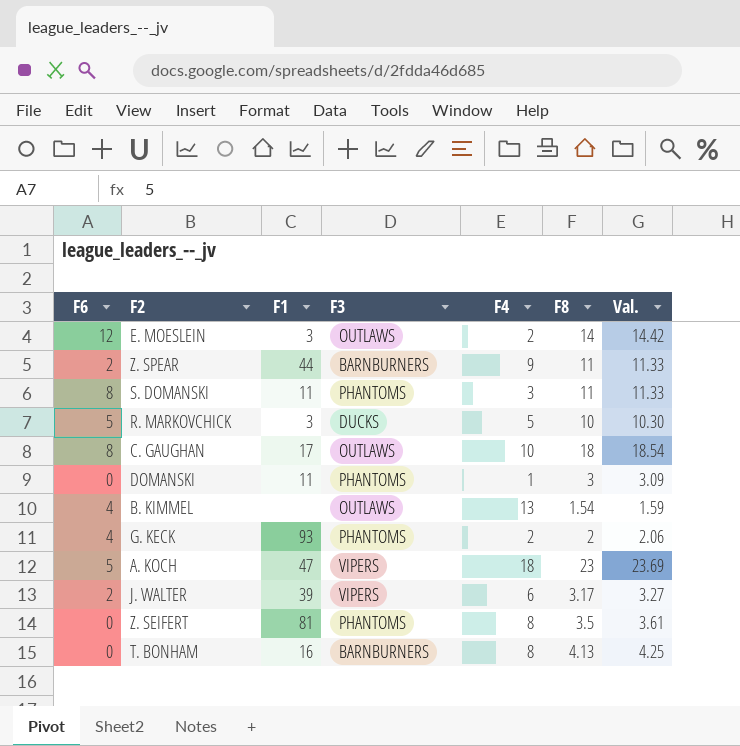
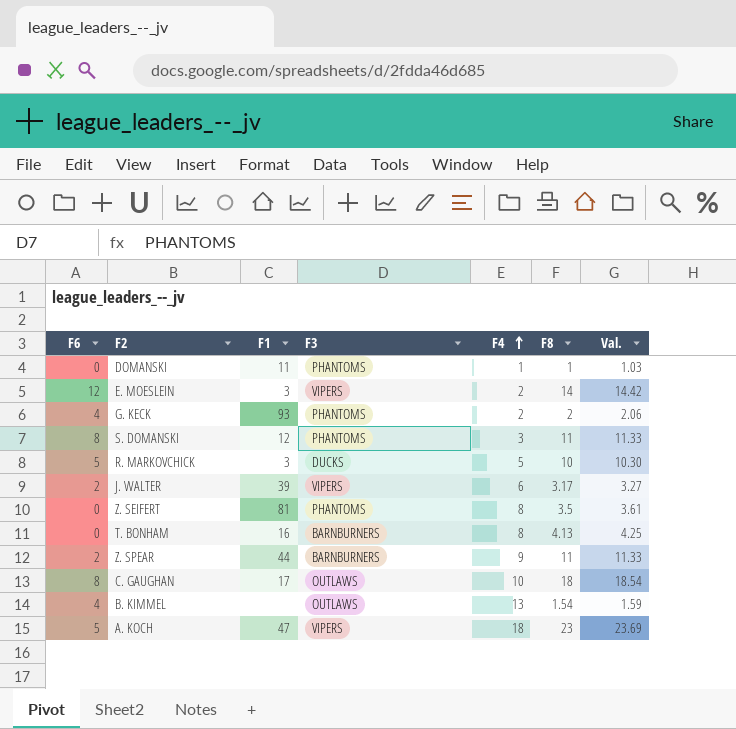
row order: none -> F4 ascending
DOMANSKI | F8: 3 -> 1
DOMANSKI | Val.: 3.09 -> 1.03
E. MOESLEIN | F3: OUTLAWS -> VIPERS
S. DOMANSKI | F1: 11 -> 12

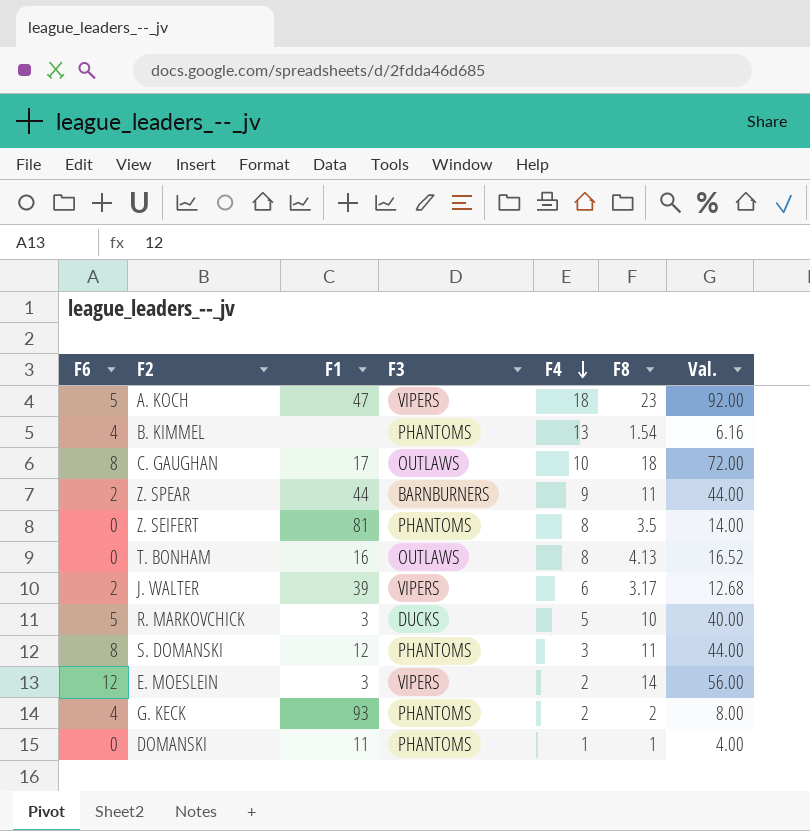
row order: F4 ascending -> F4 descending
column Val. | formula: [F8] * 1.03 -> [F8] * 4
B. KIMMEL | F3: OUTLAWS -> PHANTOMS
T. BONHAM | F3: BARNBURNERS -> OUTLAWS

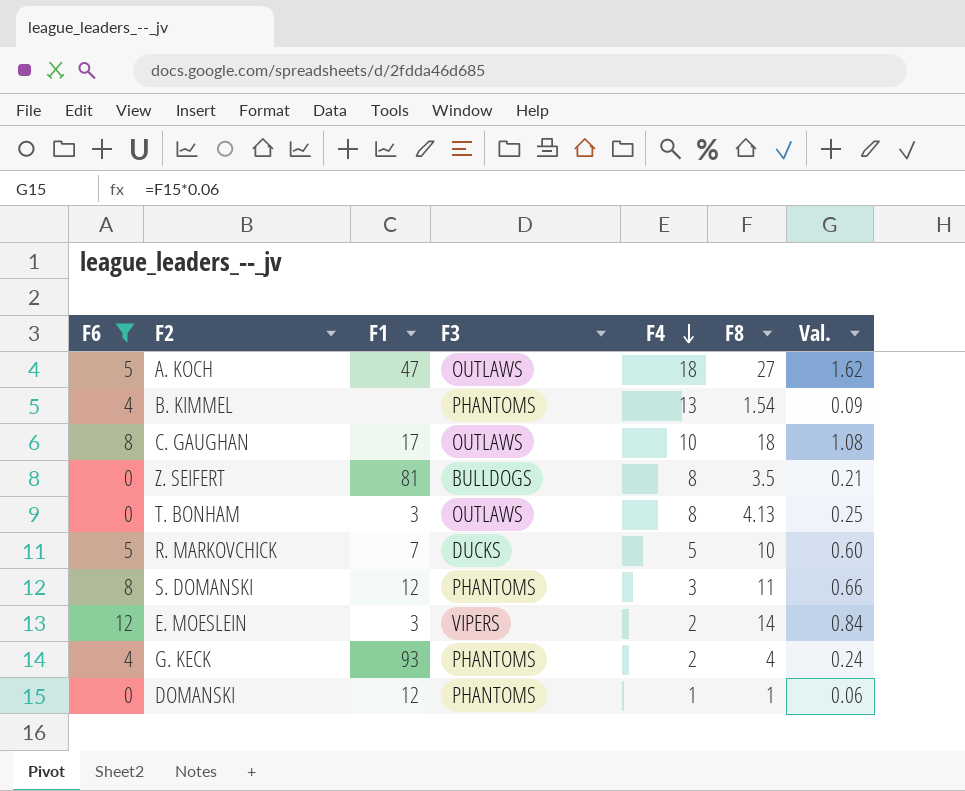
filter: none -> F6 != 2
column Val. | formula: [F8] * 4 -> [F8] * 0.06
A. KOCH | F3: VIPERS -> OUTLAWS
A. KOCH | F8: 23 -> 27
Z. SEIFERT | F3: PHANTOMS -> BULLDOGS
T. BONHAM | F1: 16 -> 3
R. MARKOVCHICK | F1: 3 -> 7
G. KECK | F8: 2 -> 4
DOMANSKI | F1: 11 -> 12

